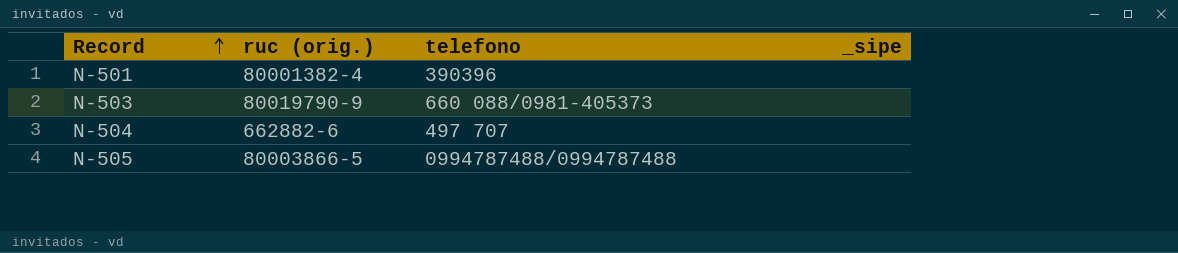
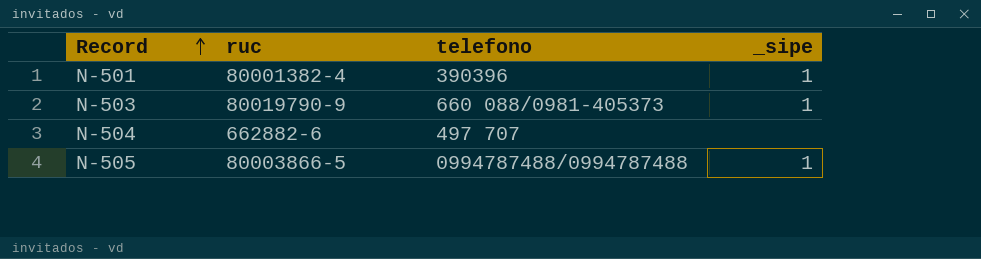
column name: ruc (orig.) -> ruc
N-501 | _sipe: none -> 1
N-503 | _sipe: none -> 1
N-505 | _sipe: none -> 1

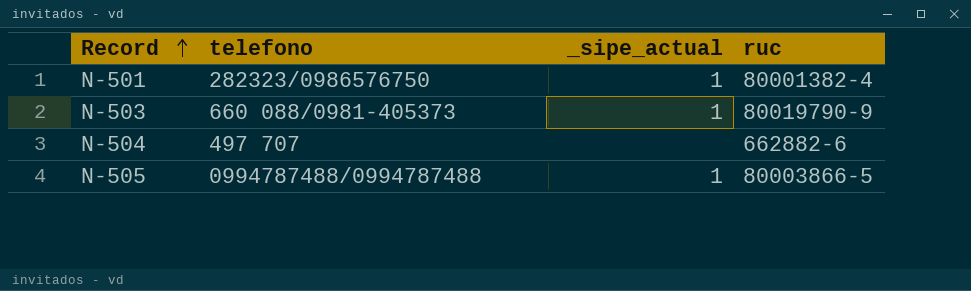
column name: _sipe -> _sipe_actual
column ruc | position: 2 -> 4
N-501 | telefono: 390396 -> 282323/0986576750

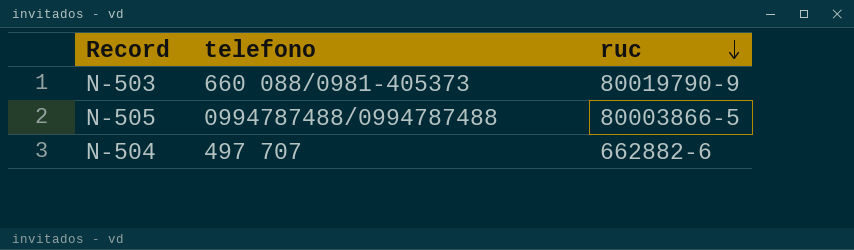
row order: Record ascending -> ruc descending
column _sipe_actual | position: 3 -> none
row N-501: 282323/0986576750 | 1 | 80001382-4 -> none

